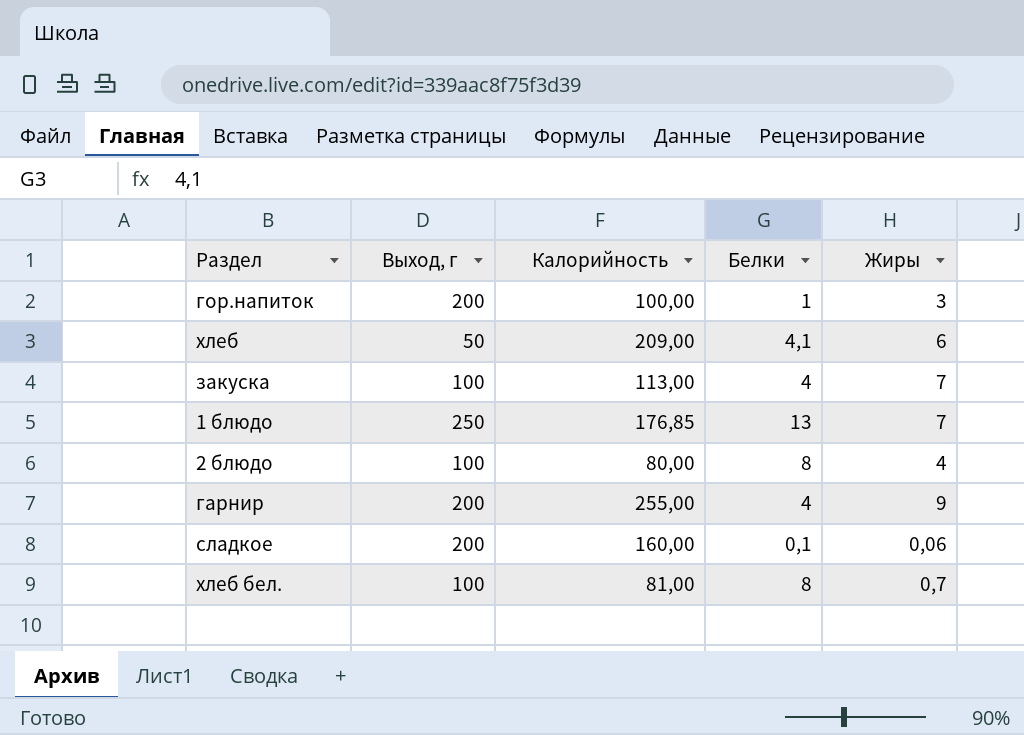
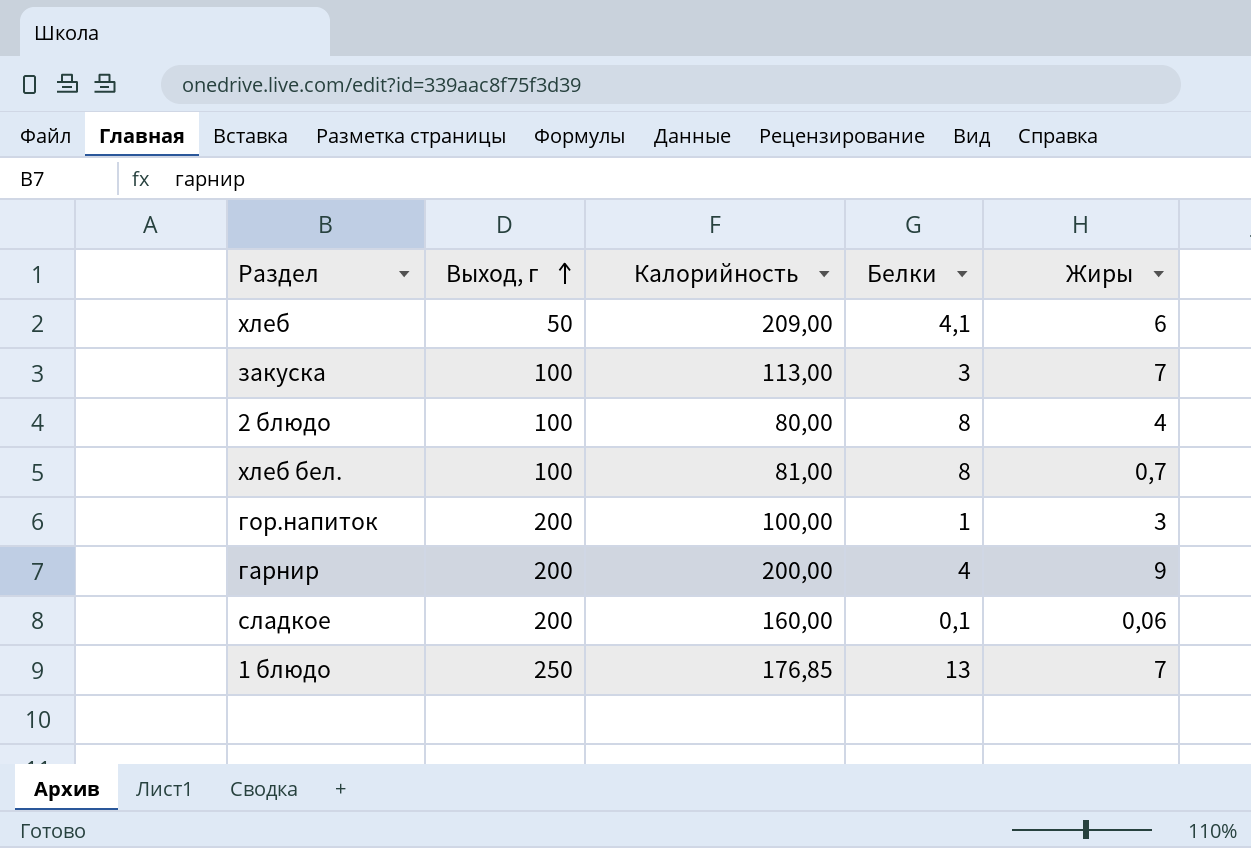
row order: none -> Выход, г ascending
закуска | Белки: 4 -> 3
гарнир | Калорийность: 255,00 -> 200,00

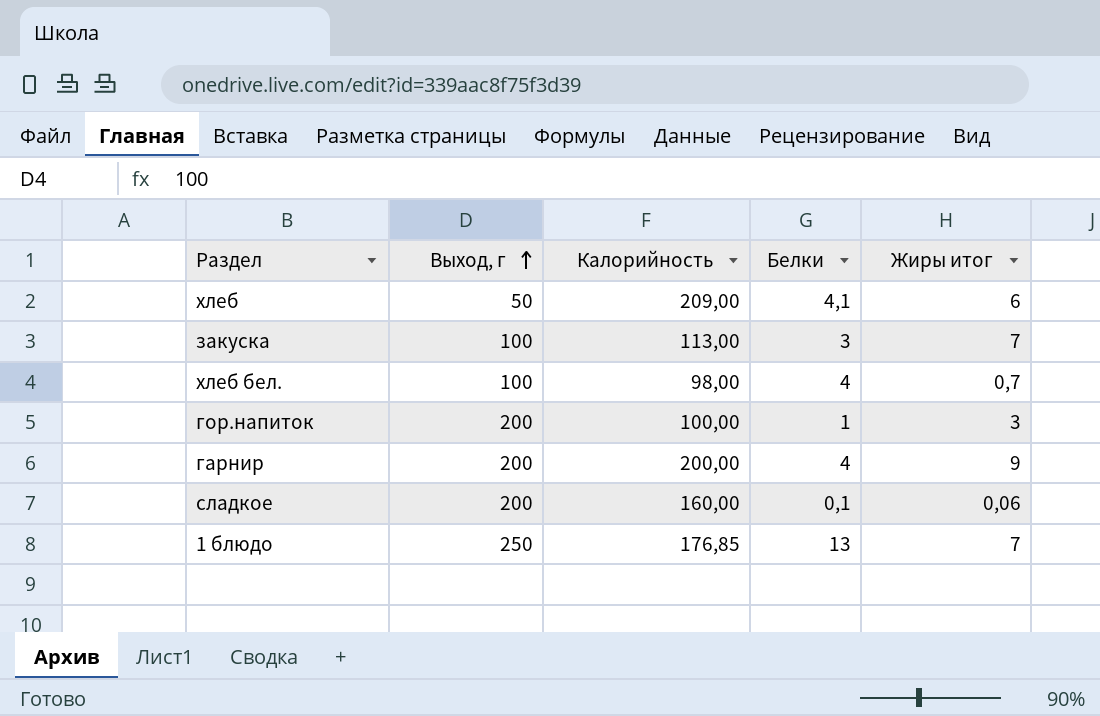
column name: Жиры -> Жиры итог
row 2 блюдо: 100 | 80,00 | 8 | 4 -> none
хлеб бел. | Калорийность: 81,00 -> 98,00
хлеб бел. | Белки: 8 -> 4

